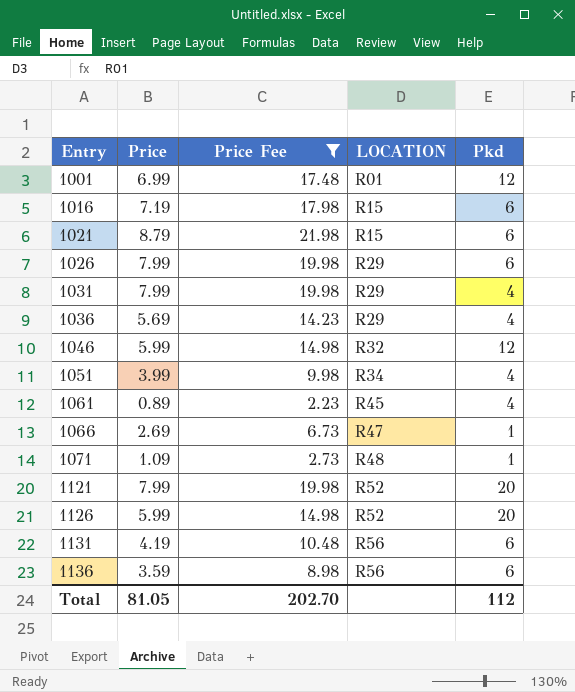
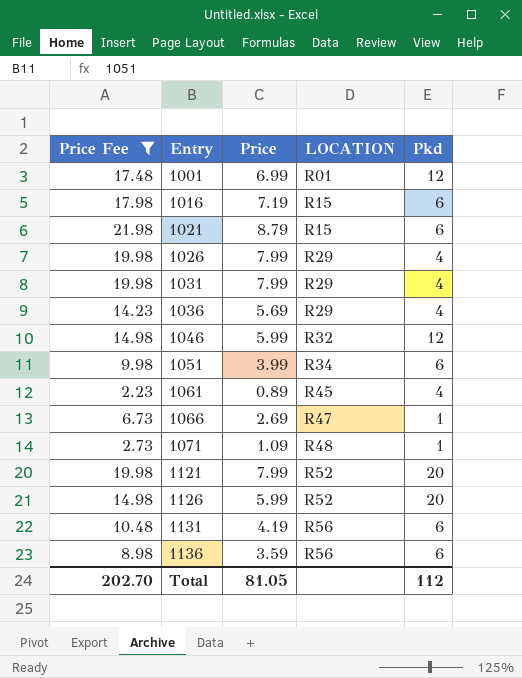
column Price Fee | position: 3 -> 1
1026 | Pkd: 6 -> 4
1051 | Pkd: 4 -> 6

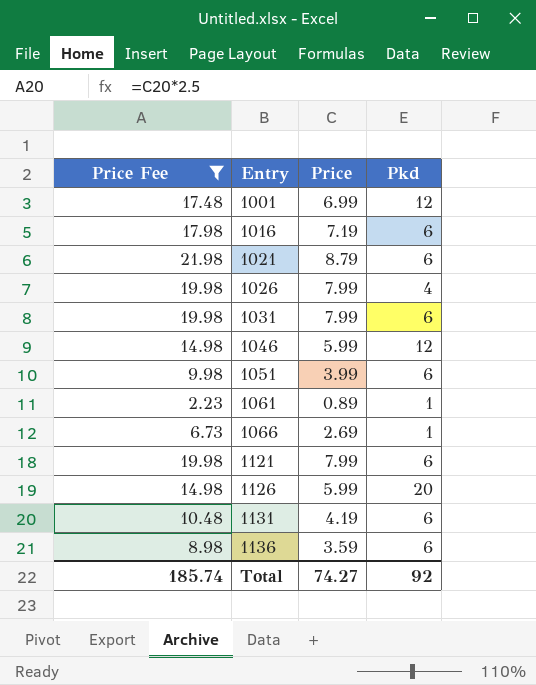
column LOCATION | position: 4 -> none
row 1036: 14.23 | 5.69 | R29 | 4 -> none
row 1071: 2.73 | 1.09 | R48 | 1 -> none
1031 | Pkd: 4 -> 6
1061 | Pkd: 4 -> 1
1121 | Pkd: 20 -> 6
Total | Price Fee: 202.70 -> 185.74
Total | Price: 81.05 -> 74.27
Total | Pkd: 112 -> 92

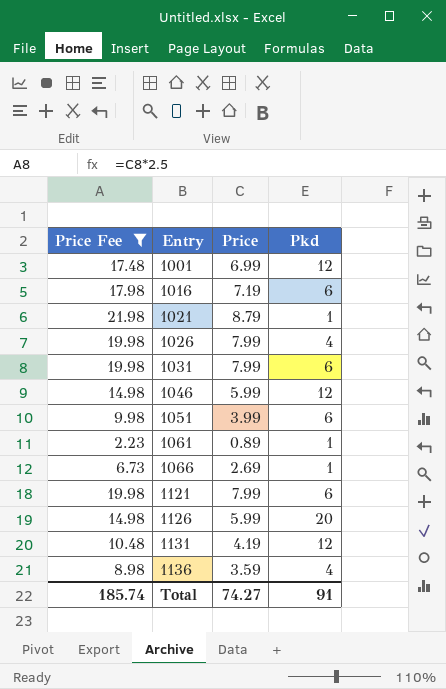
1021 | Pkd: 6 -> 1
1131 | Pkd: 6 -> 12
1136 | Pkd: 6 -> 4
Total | Pkd: 92 -> 91

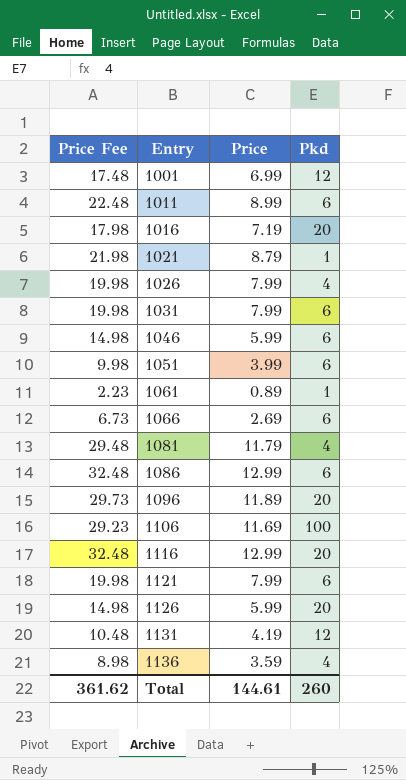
filter: Price Fee <= 21.98 -> none
1016 | Pkd: 6 -> 20
1046 | Pkd: 12 -> 6
1066 | Pkd: 1 -> 6
Total | Price Fee: 185.74 -> 361.62
Total | Price: 74.27 -> 144.61
Total | Pkd: 91 -> 260

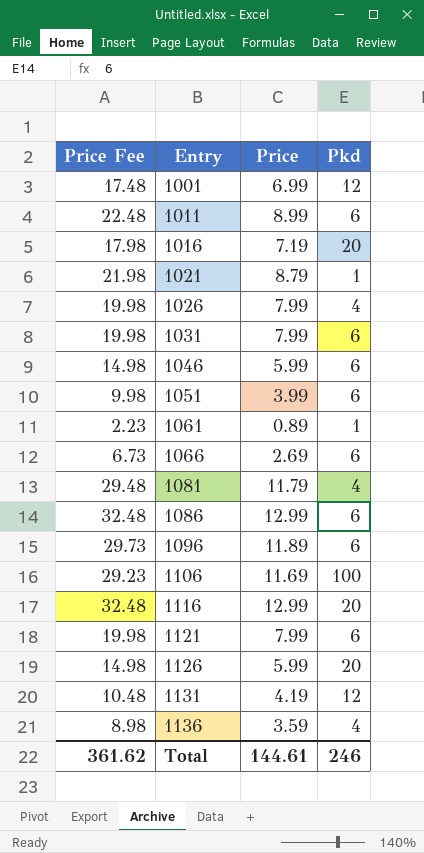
1096 | Pkd: 20 -> 6
Total | Pkd: 260 -> 246

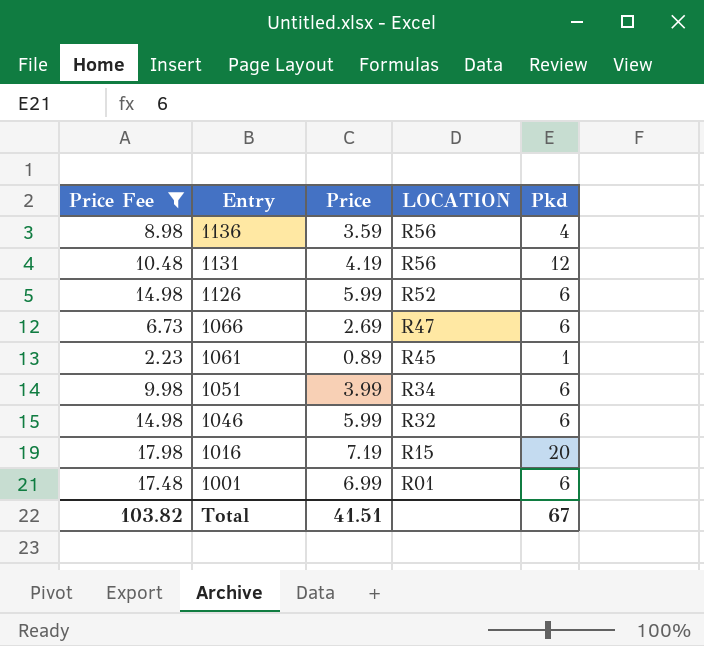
filter: none -> Price Fee <= 17.98
row order: Entry ascending -> Entry descending
column LOCATION | position: none -> 4
1126 | Pkd: 20 -> 6
1001 | Pkd: 12 -> 6
Total | Price Fee: 361.62 -> 103.82
Total | Price: 144.61 -> 41.51
Total | Pkd: 246 -> 67

